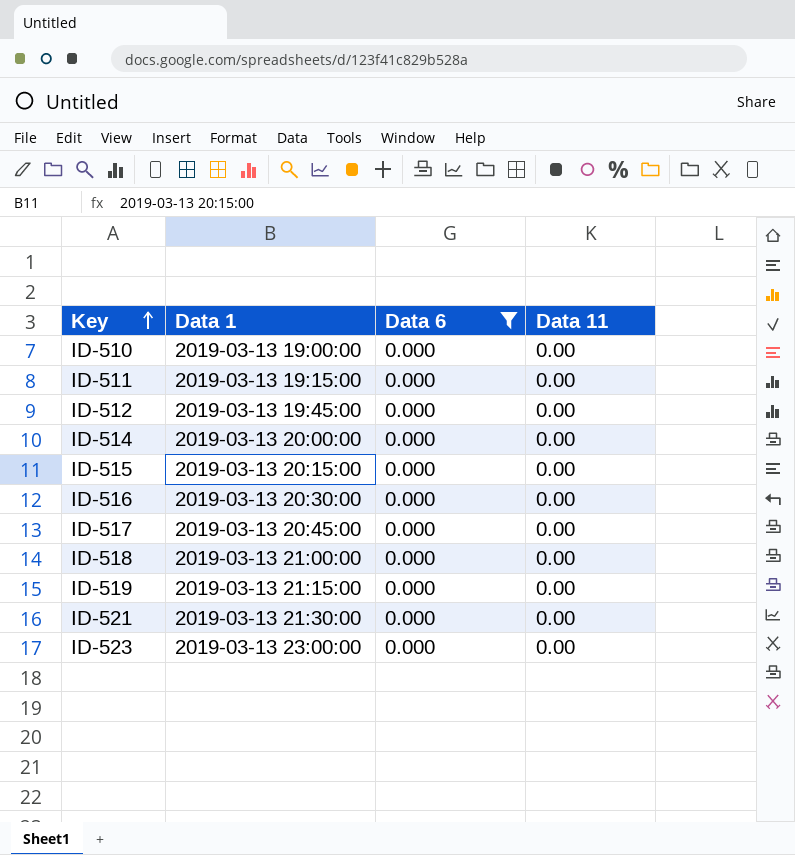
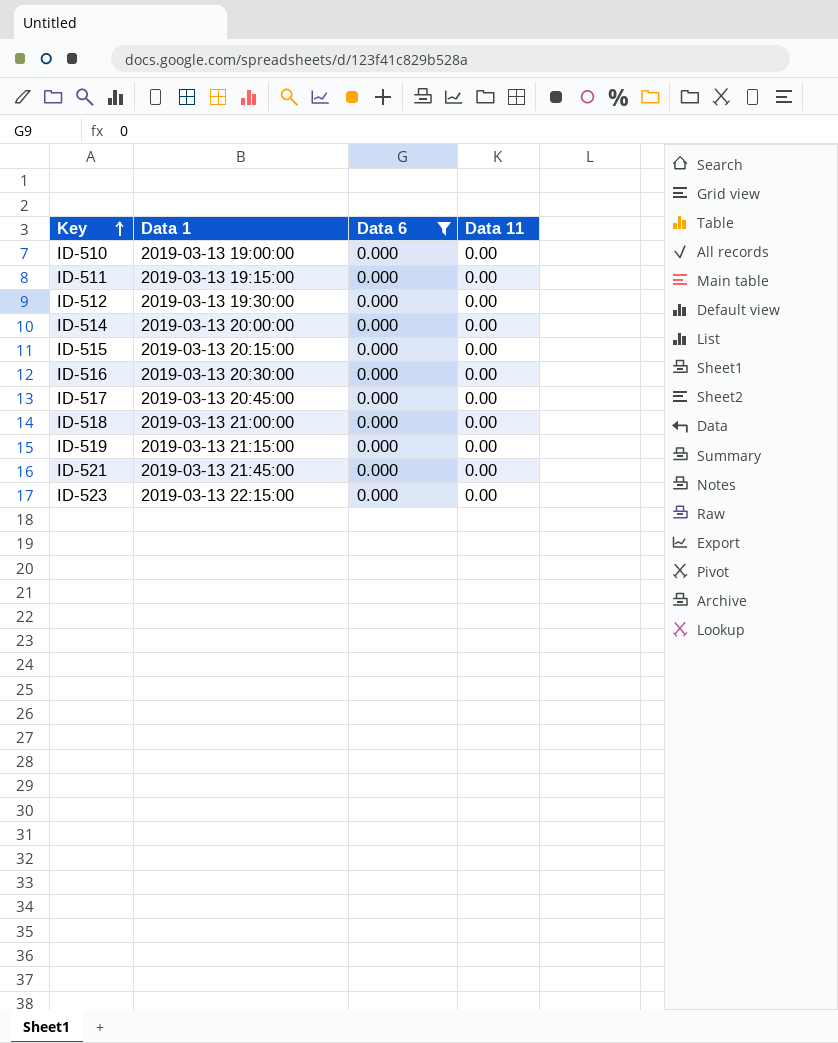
ID-512 | Data 1: 2019-03-13 19:45:00 -> 2019-03-13 19:30:00
ID-521 | Data 1: 2019-03-13 21:30:00 -> 2019-03-13 21:45:00
ID-523 | Data 1: 2019-03-13 23:00:00 -> 2019-03-13 22:15:00

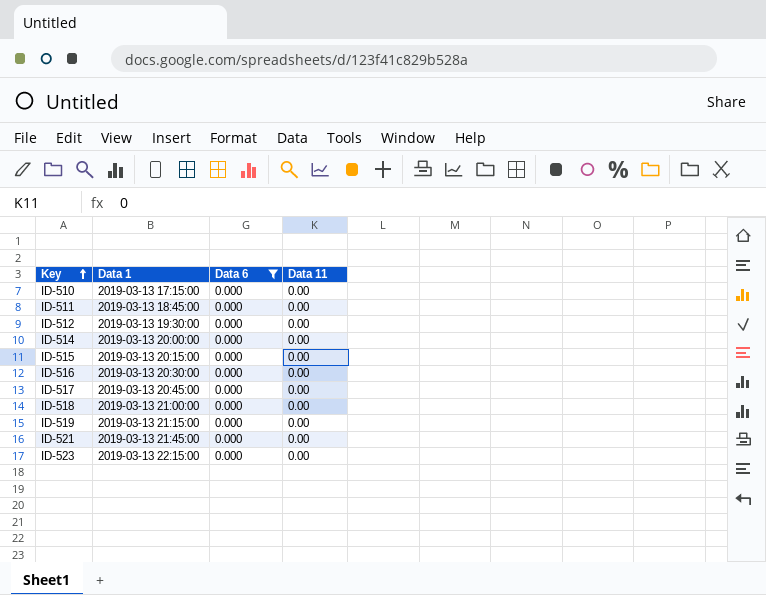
ID-510 | Data 1: 2019-03-13 19:00:00 -> 2019-03-13 17:15:00
ID-511 | Data 1: 2019-03-13 19:15:00 -> 2019-03-13 18:45:00

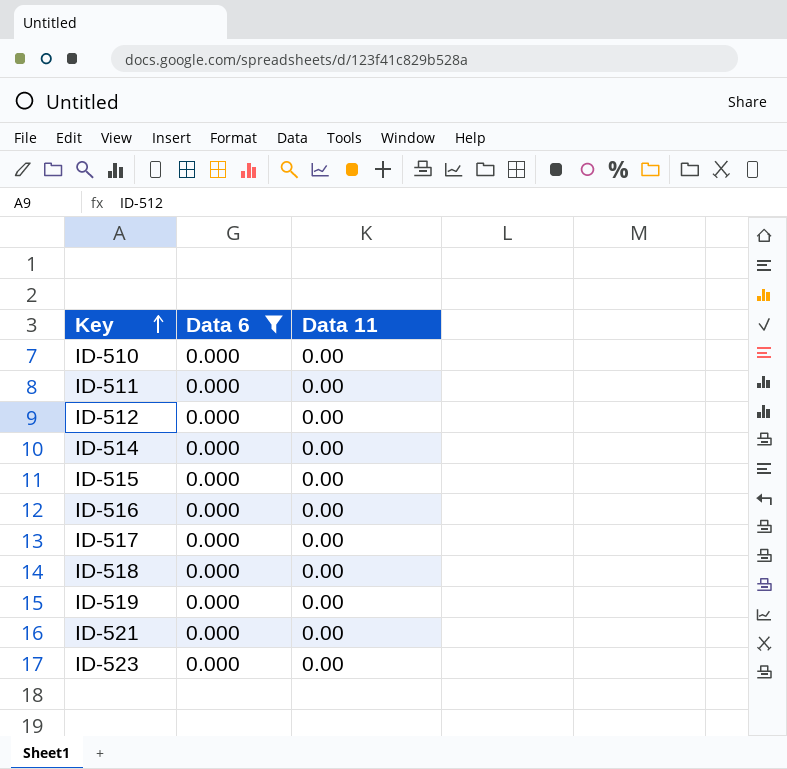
column Data 1 | position: 2 -> none

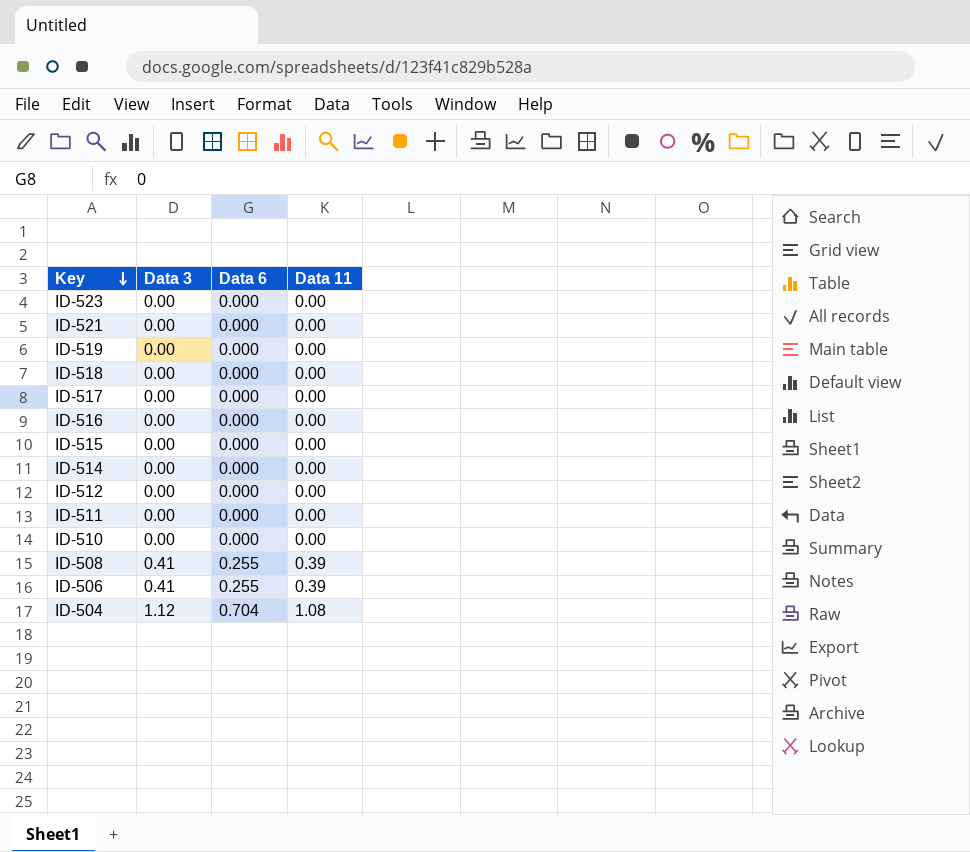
filter: Data 6 = 0.000 -> none
row order: Key ascending -> Key descending
column Data 3 | position: none -> 2

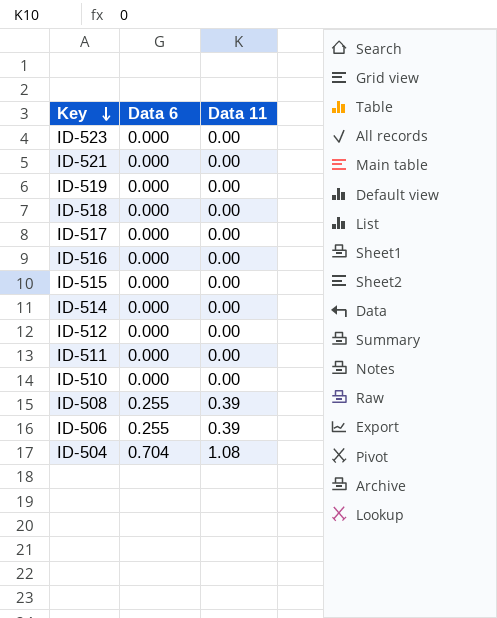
column Data 3 | position: 2 -> none

